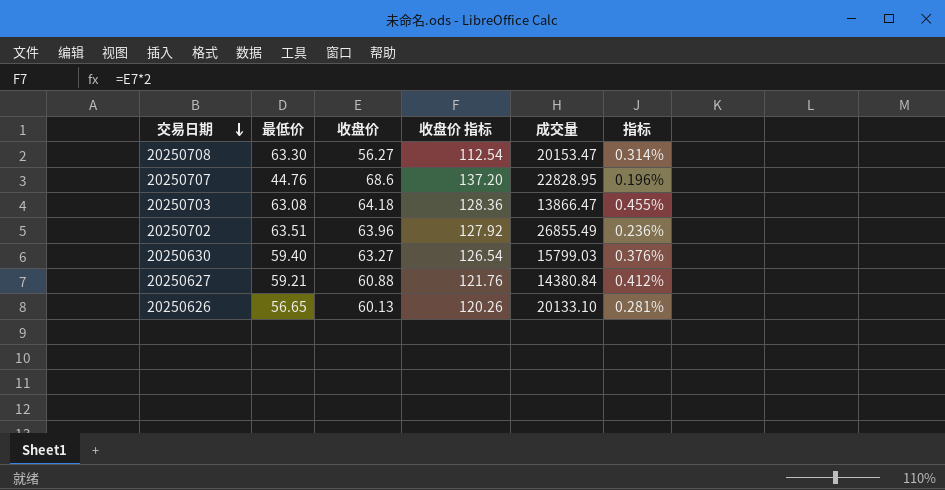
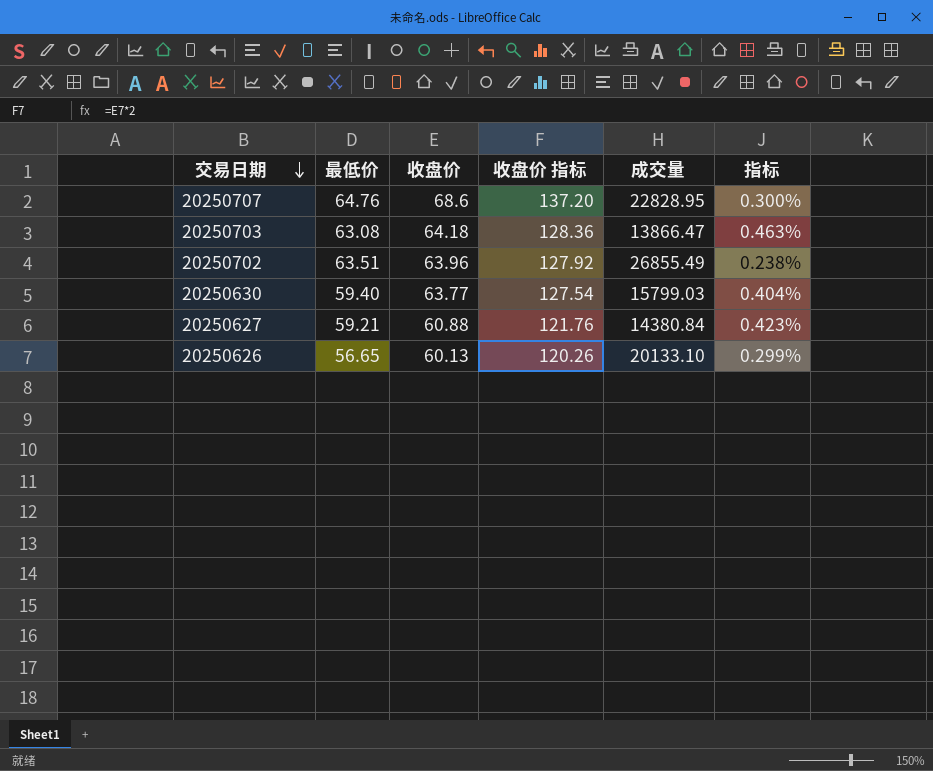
column 指标 | formula: [最低价] / [成交量] -> [收盘价] / [成交量]
row 20250708: 63.30 | 56.27 | 112.54 | 20153.47 | 0.314% -> none
20250707 | 最低价: 44.76 -> 64.76
20250630 | 收盘价: 63.27 -> 63.77
20250630 | 收盘价 指标: 126.54 -> 127.54

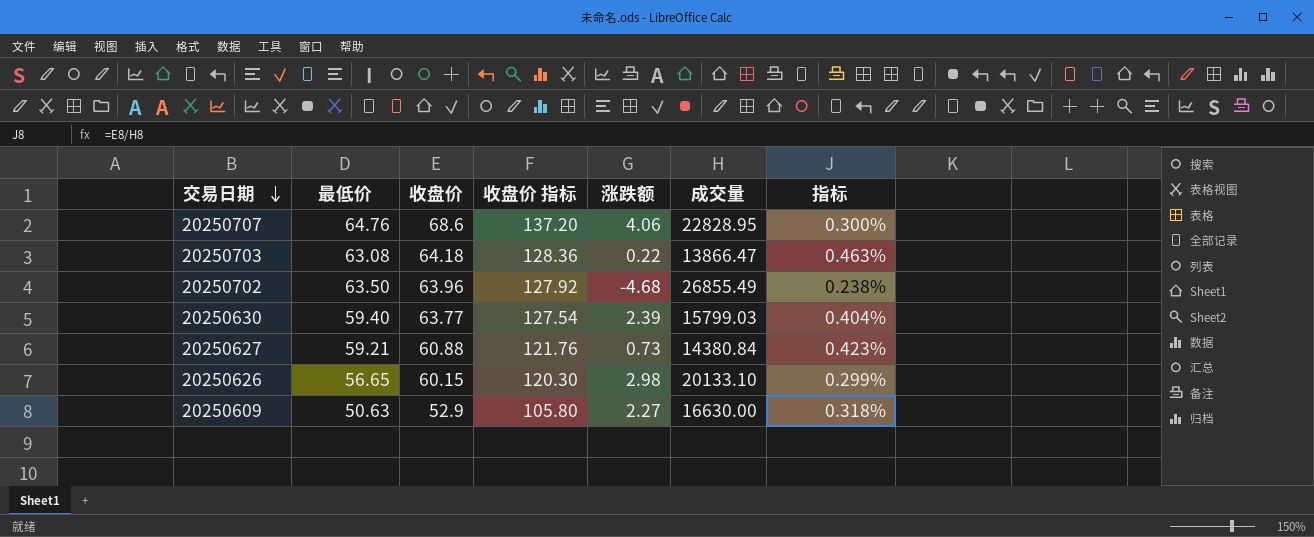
column 涨跌额 | position: none -> 5
20250702 | 最低价: 63.51 -> 63.50
20250626 | 收盘价: 60.13 -> 60.15
20250626 | 收盘价 指标: 120.26 -> 120.30
row 20250609: none -> 50.63 | 52.9 | 105.80 | 2.27 | 16630.00 | 0.318%

